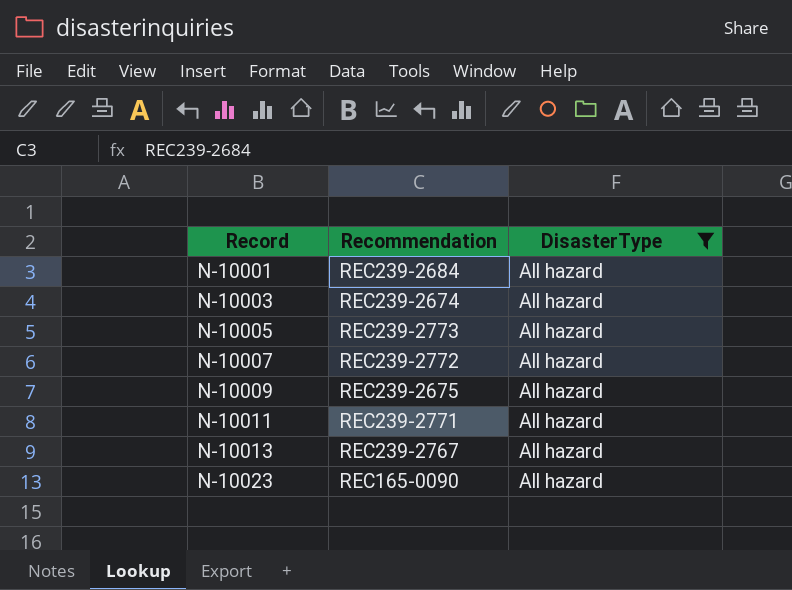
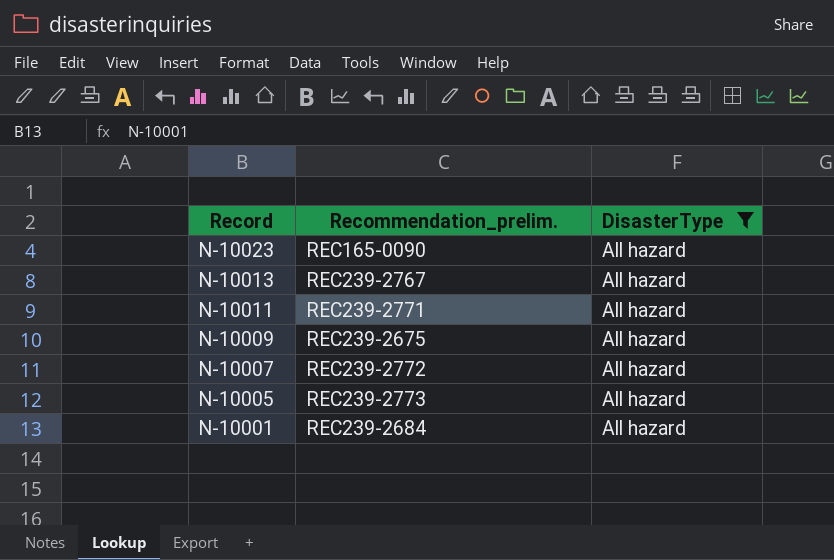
row order: Record ascending -> Record descending
column name: Recommendation -> Recommendation_prelim.
row N-10003: REC239-2674 | All hazard -> none

